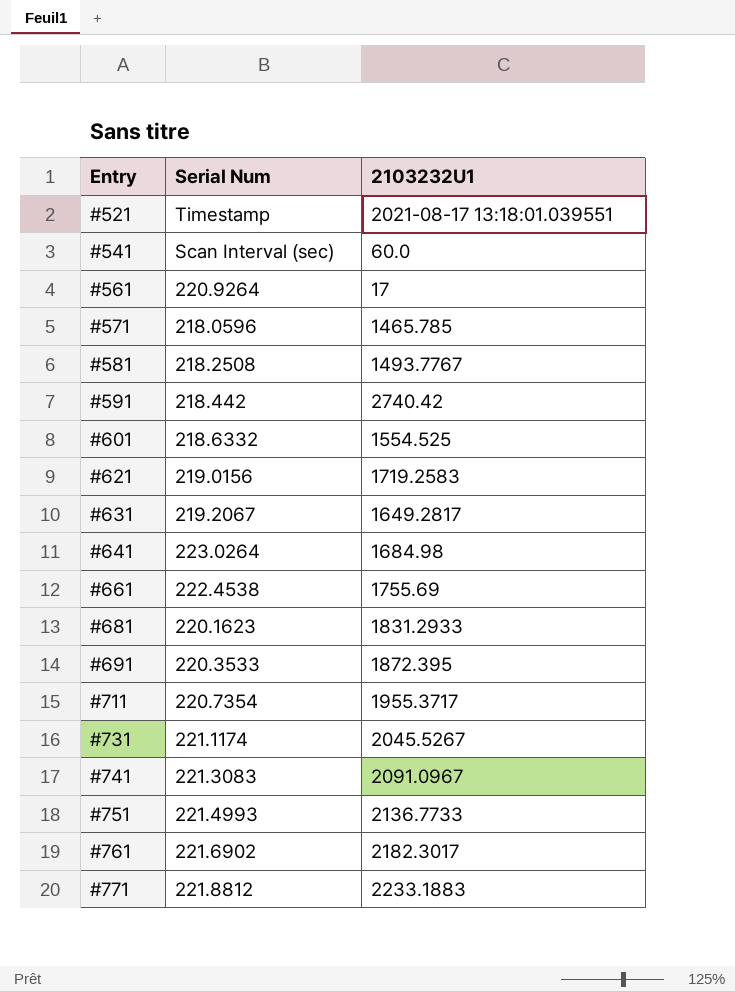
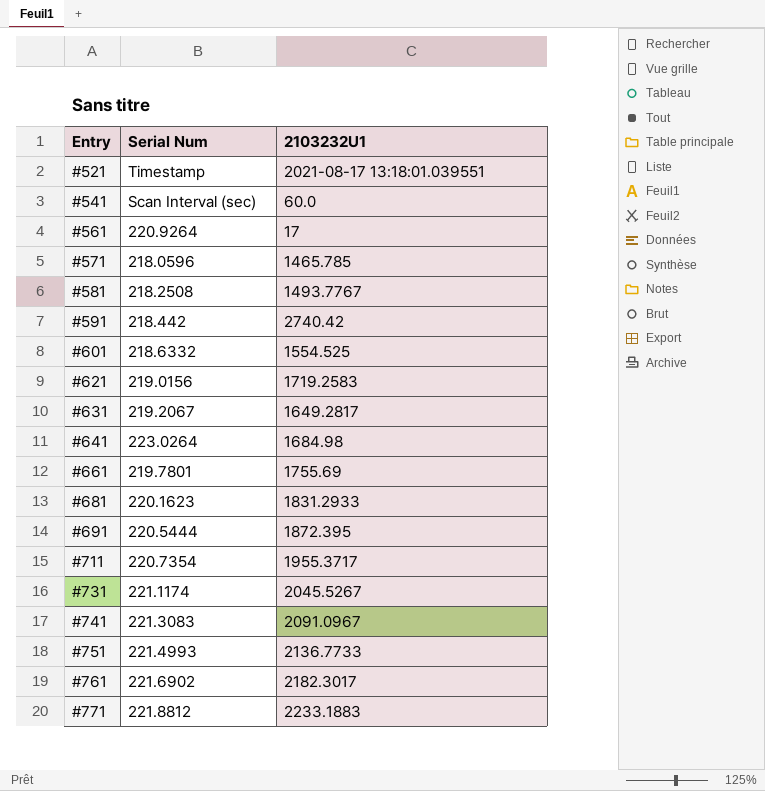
#661 | Serial Num: 222.4538 -> 219.7801
#691 | Serial Num: 220.3533 -> 220.5444

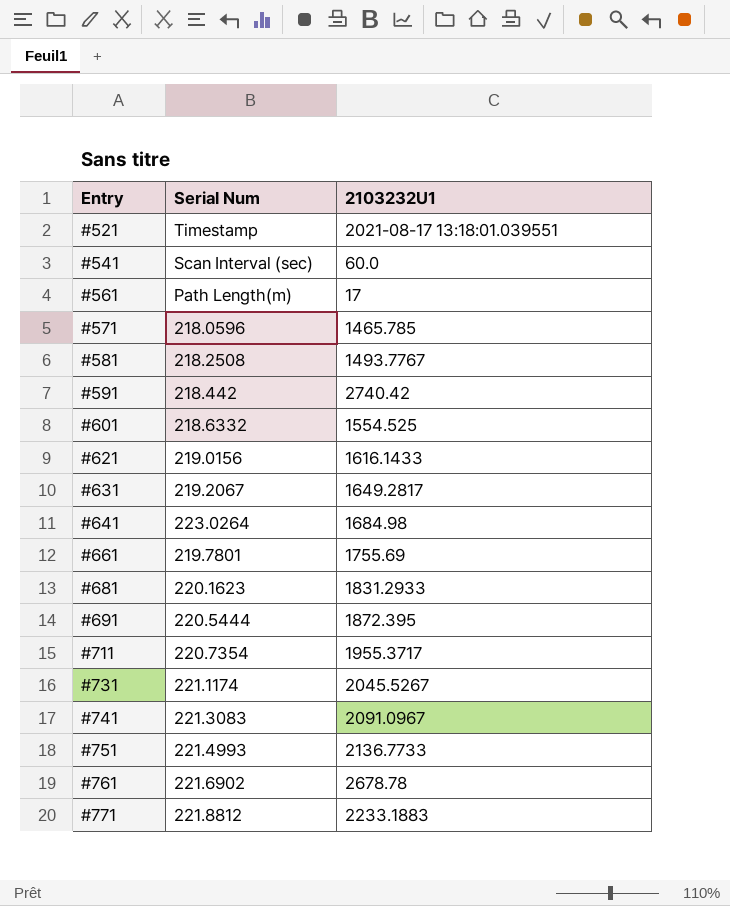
#561 | Serial Num: 220.9264 -> Path Length(m)
#621 | 2103232U1: 1719.2583 -> 1616.1433
#761 | 2103232U1: 2182.3017 -> 2678.78

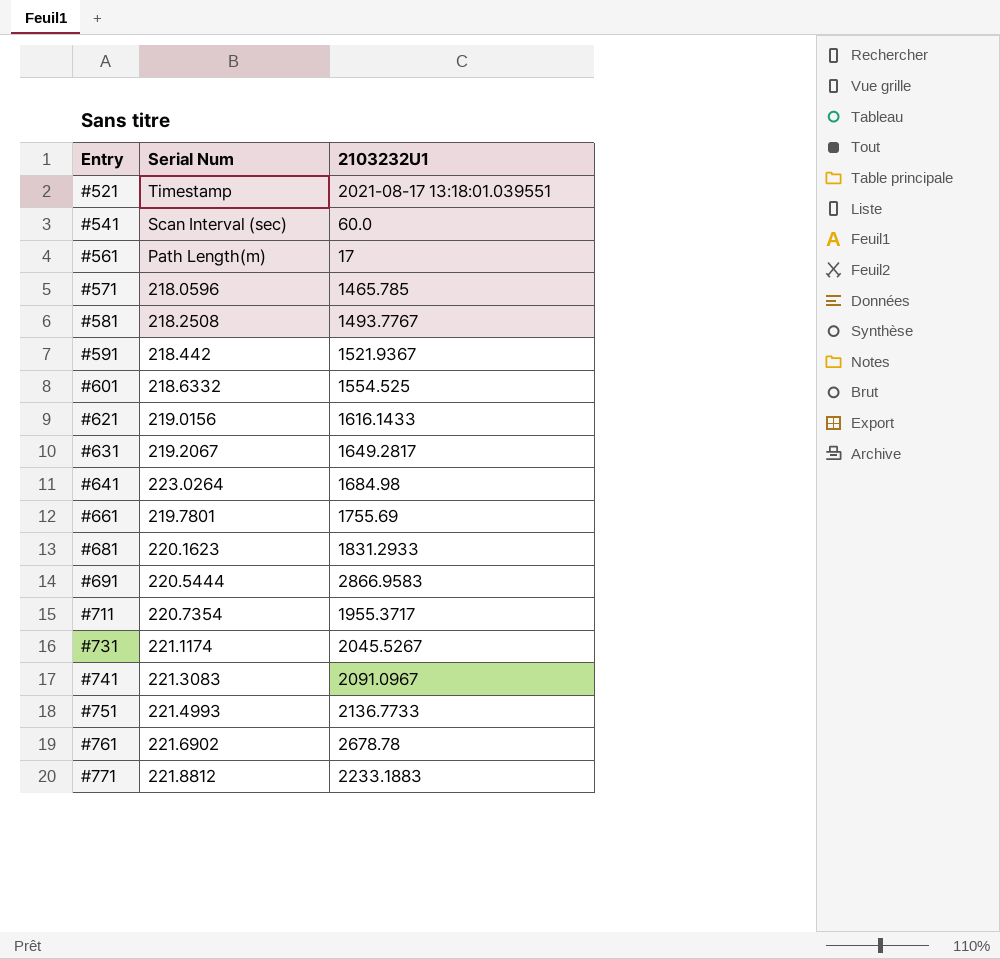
#591 | 2103232U1: 2740.42 -> 1521.9367
#691 | 2103232U1: 1872.395 -> 2866.9583

